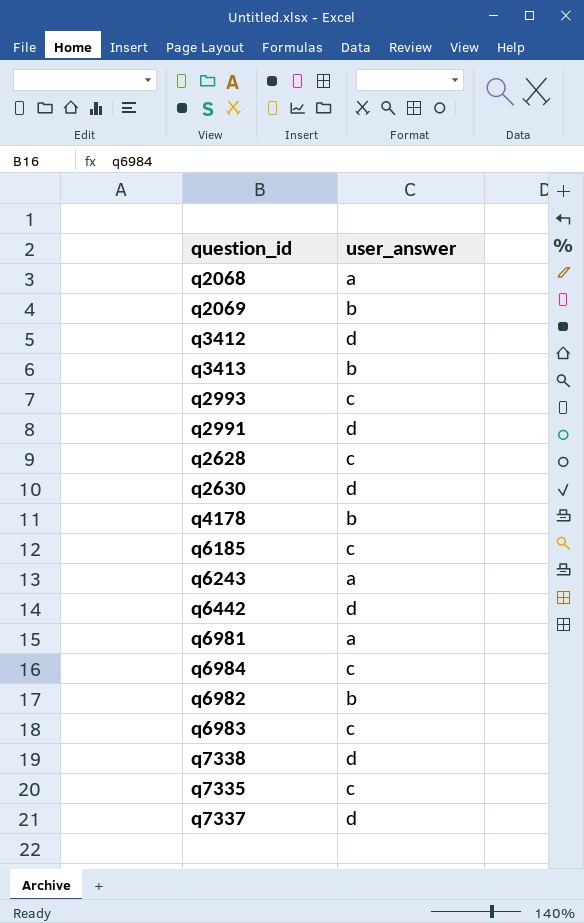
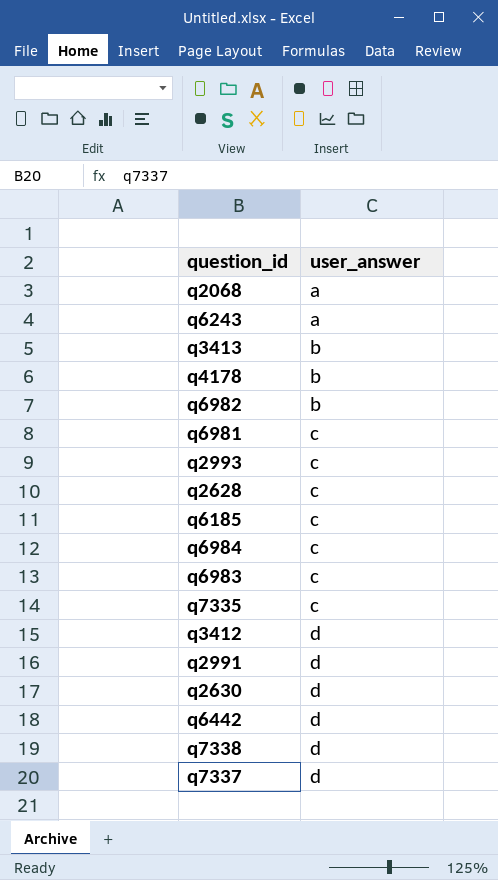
row order: none -> user_answer ascending
row q2069: b -> none
q6981 | user_answer: a -> c

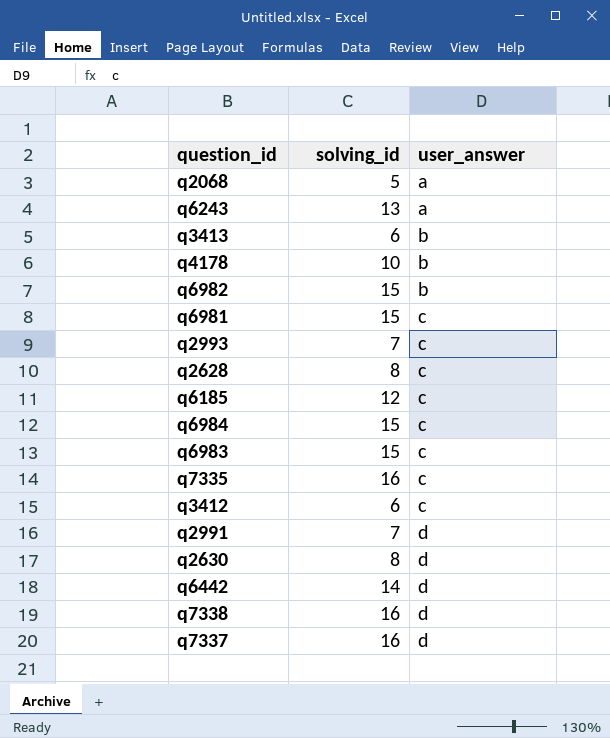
column solving_id | position: none -> 2
q3412 | user_answer: d -> c

